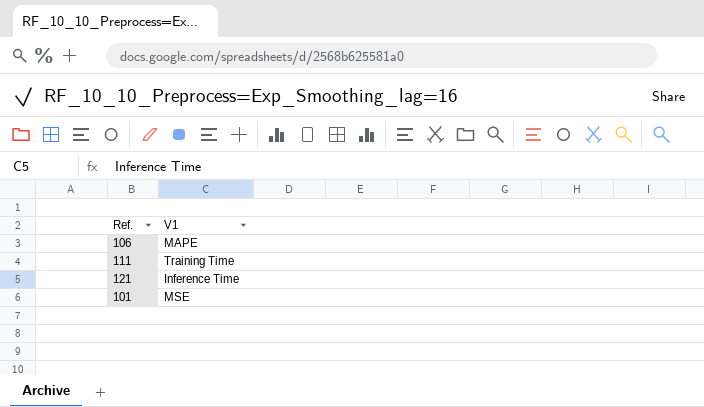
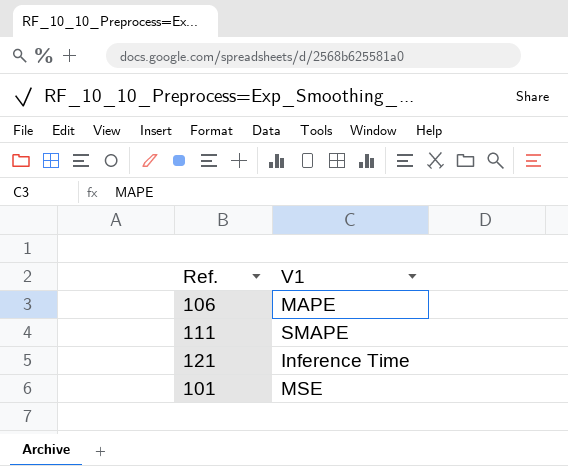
111 | V1: Training Time -> SMAPE

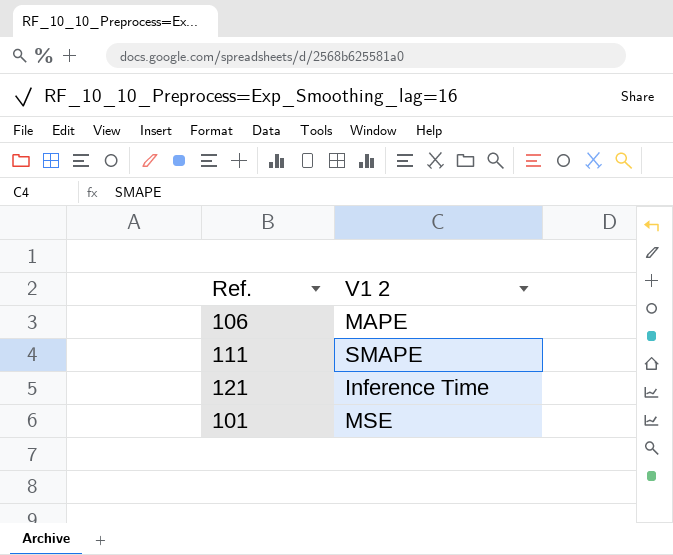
column name: V1 -> V1 2

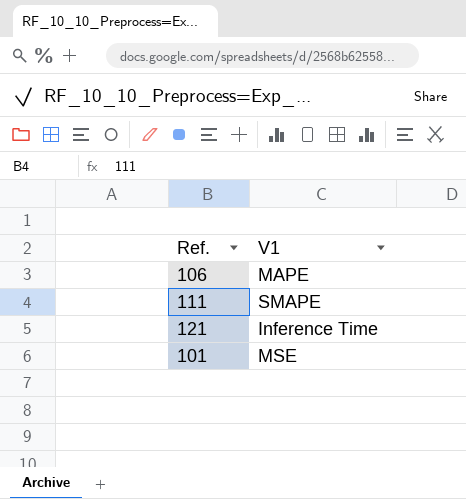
column name: V1 2 -> V1

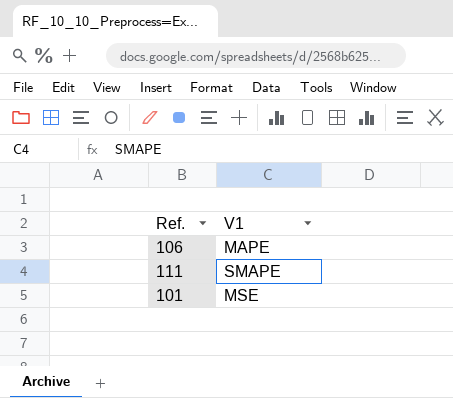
row 121: Inference Time -> none

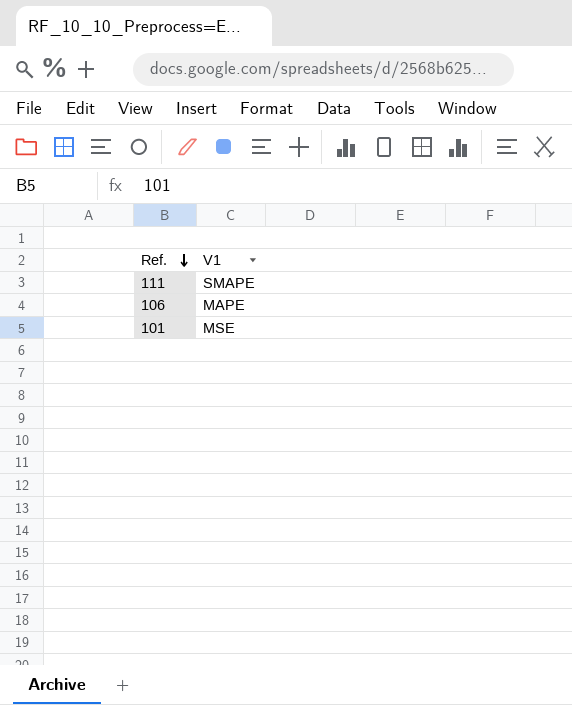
row order: none -> Ref. descending

